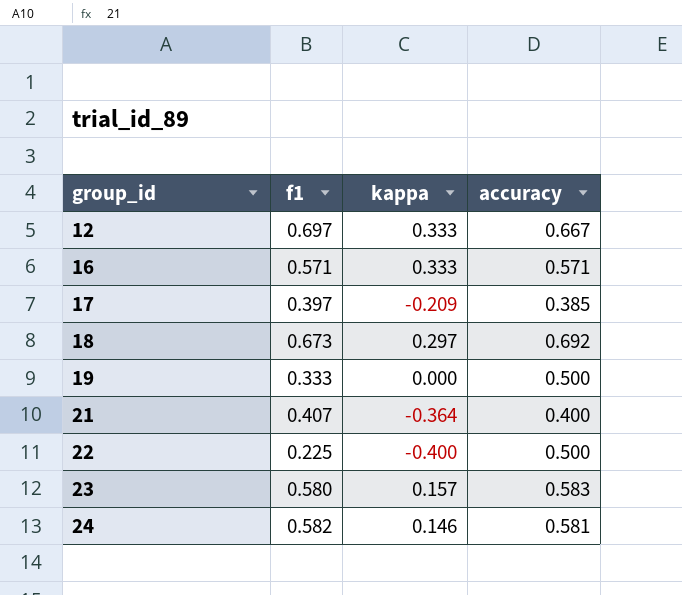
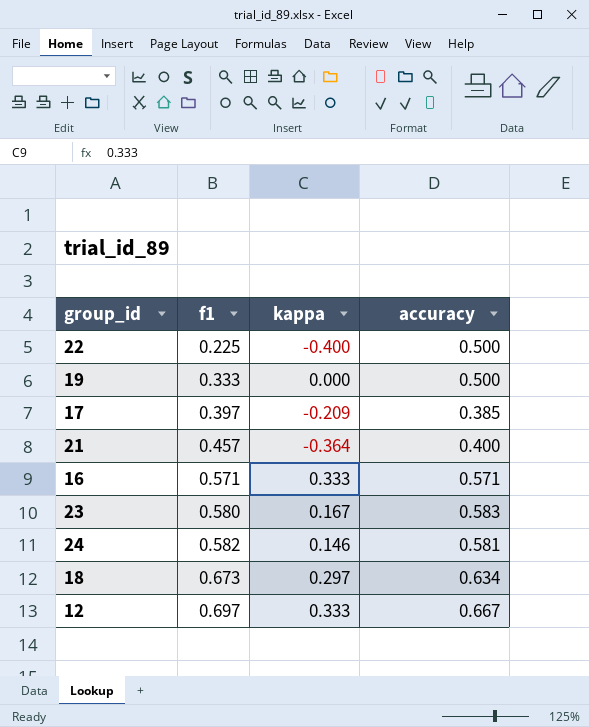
row order: group_id ascending -> f1 ascending
21 | f1: 0.407 -> 0.457
23 | kappa: 0.157 -> 0.167
18 | accuracy: 0.692 -> 0.634

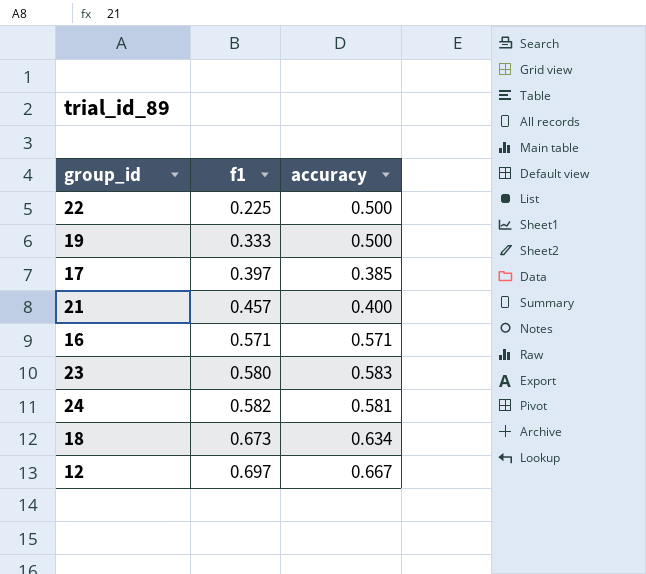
column kappa | position: 3 -> none

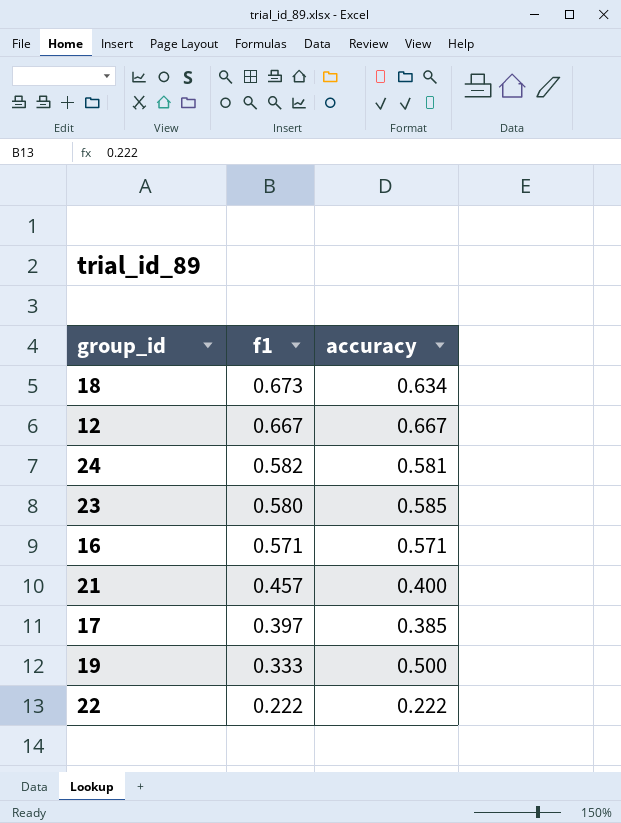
row order: f1 ascending -> f1 descending
12 | f1: 0.697 -> 0.667
23 | accuracy: 0.583 -> 0.585
22 | f1: 0.225 -> 0.222
22 | accuracy: 0.500 -> 0.222

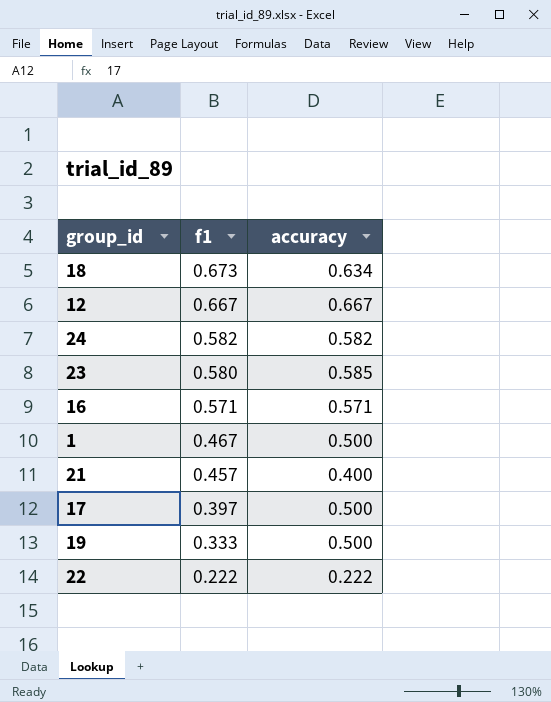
24 | accuracy: 0.581 -> 0.582
row 1: none -> 0.467 | 0.500
17 | accuracy: 0.385 -> 0.500

